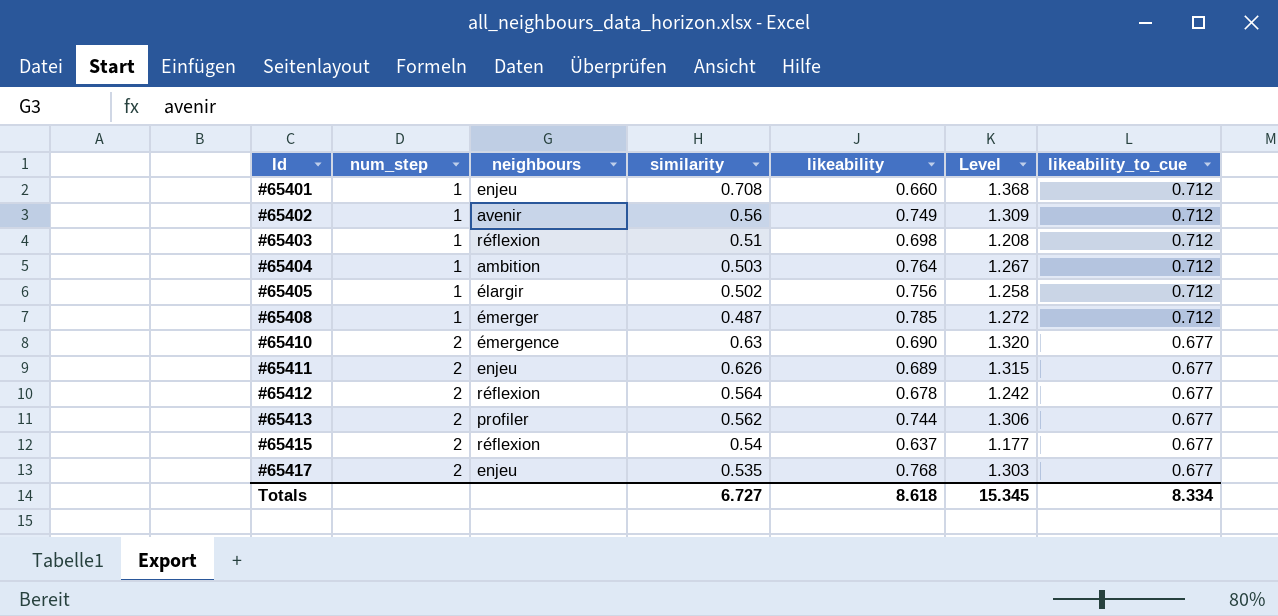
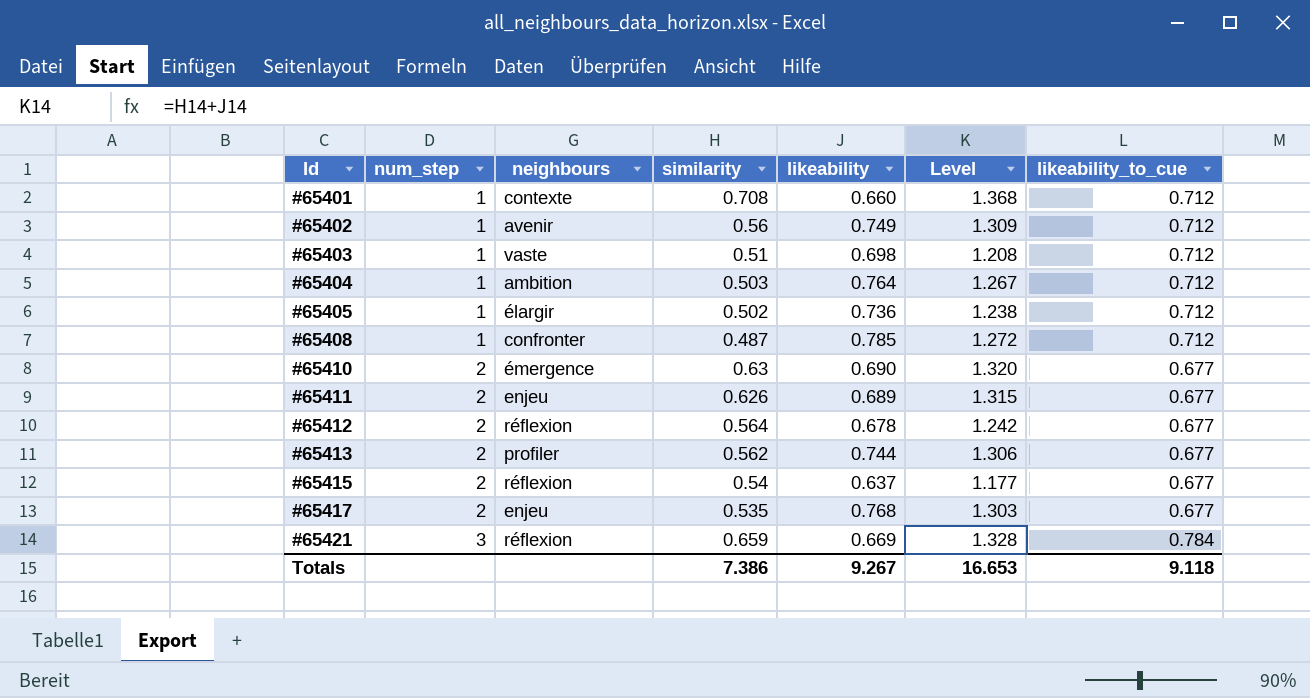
#65401 | neighbours: enjeu -> contexte
#65403 | neighbours: réflexion -> vaste
#65405 | likeability: 0.756 -> 0.736
#65405 | Level: 1.258 -> 1.238
#65408 | neighbours: émerger -> confronter
row #65421: none -> 3 | réflexion | 0.659 | 0.669 | 1.328 | 0.784
Totals | similarity: 6.727 -> 7.386
Totals | likeability: 8.618 -> 9.267
Totals | Level: 15.345 -> 16.653
Totals | likeability_to_cue: 8.334 -> 9.118

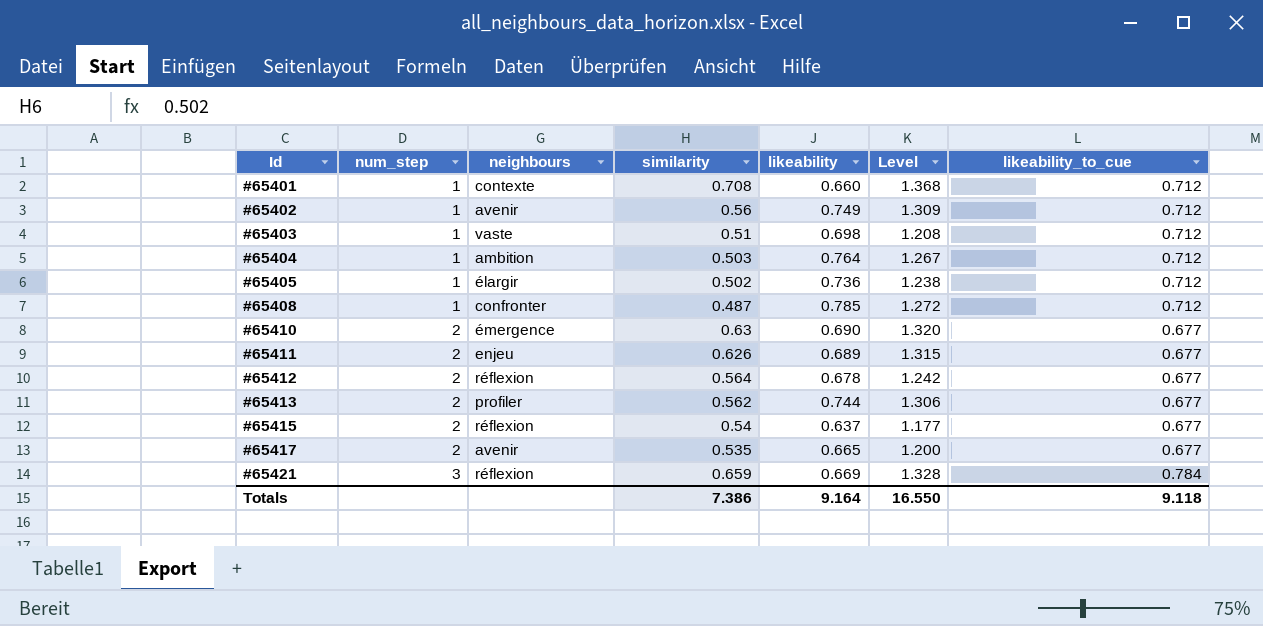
#65417 | neighbours: enjeu -> avenir
#65417 | likeability: 0.768 -> 0.665
#65417 | Level: 1.303 -> 1.200
Totals | likeability: 9.267 -> 9.164
Totals | Level: 16.653 -> 16.550

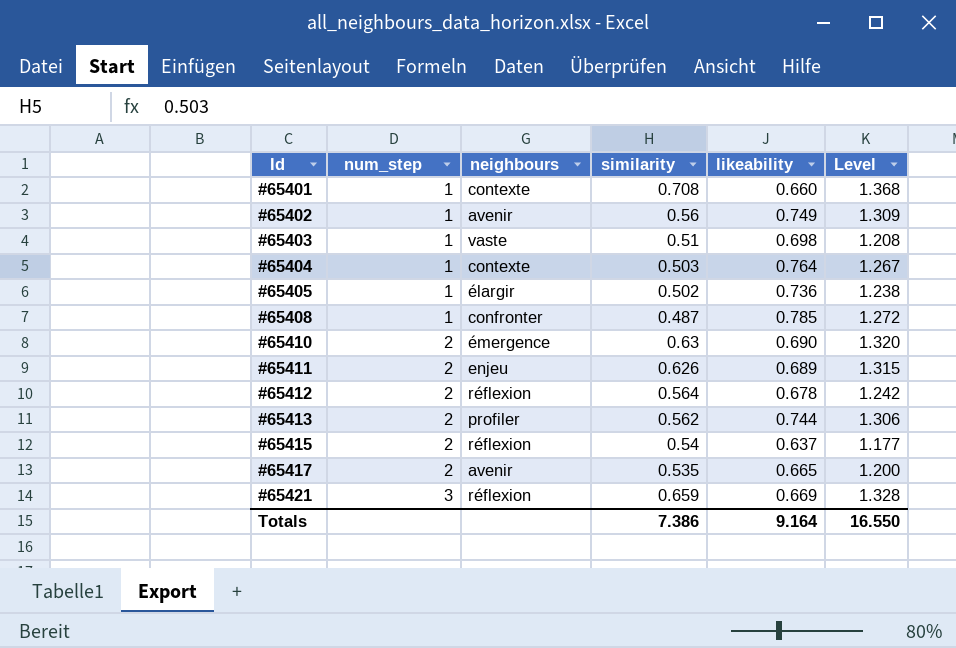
column likeability_to_cue | position: 7 -> none
#65404 | neighbours: ambition -> contexte

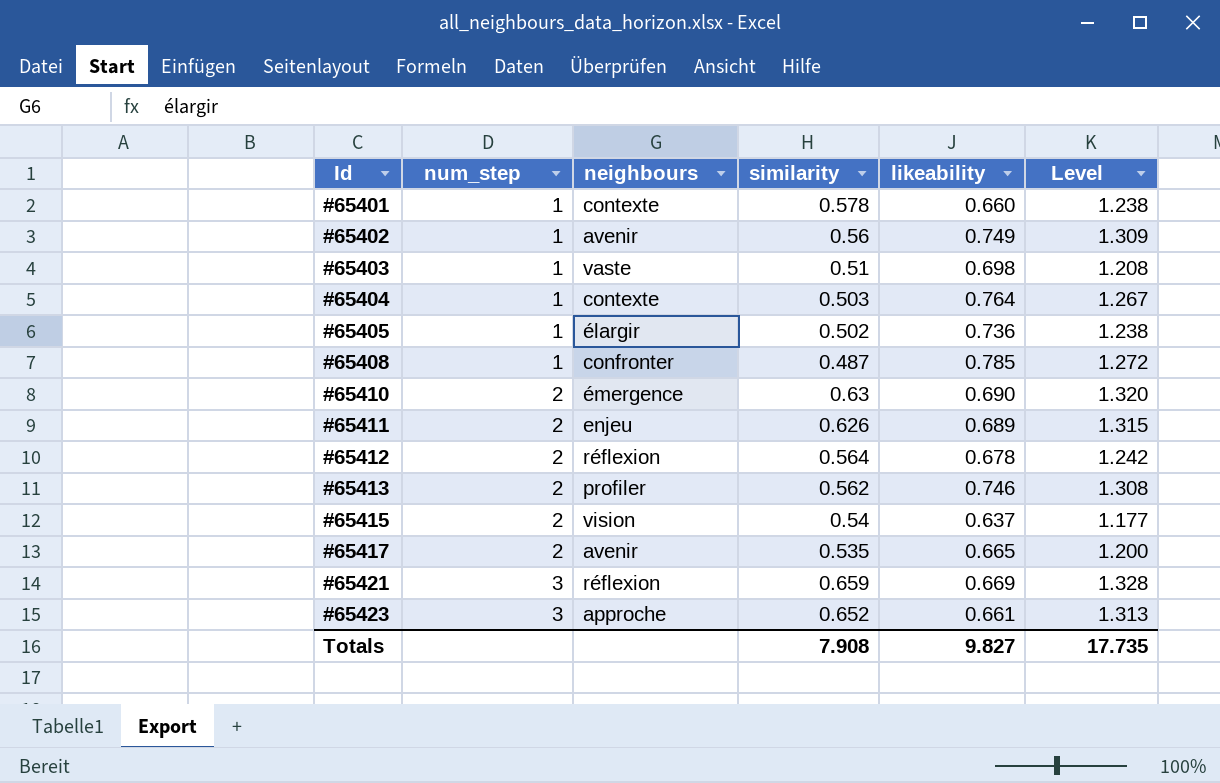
#65401 | similarity: 0.708 -> 0.578
#65401 | Level: 1.368 -> 1.238
#65413 | likeability: 0.744 -> 0.746
#65413 | Level: 1.306 -> 1.308
#65415 | neighbours: réflexion -> vision
row #65423: none -> 3 | approche | 0.652 | 0.661 | 1.313
Totals | similarity: 7.386 -> 7.908
Totals | likeability: 9.164 -> 9.827
Totals | Level: 16.550 -> 17.735

